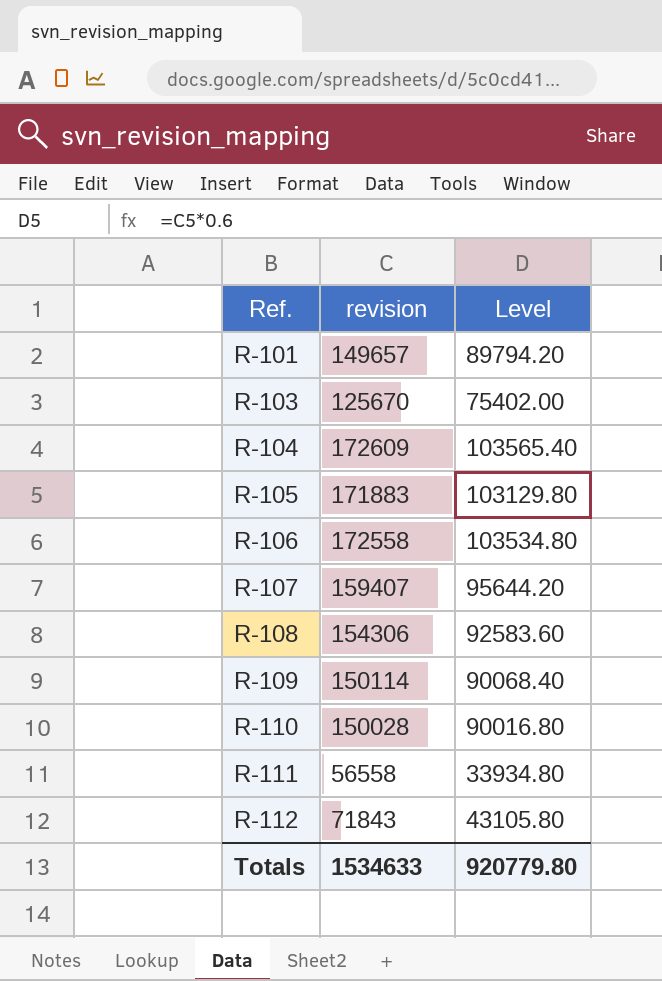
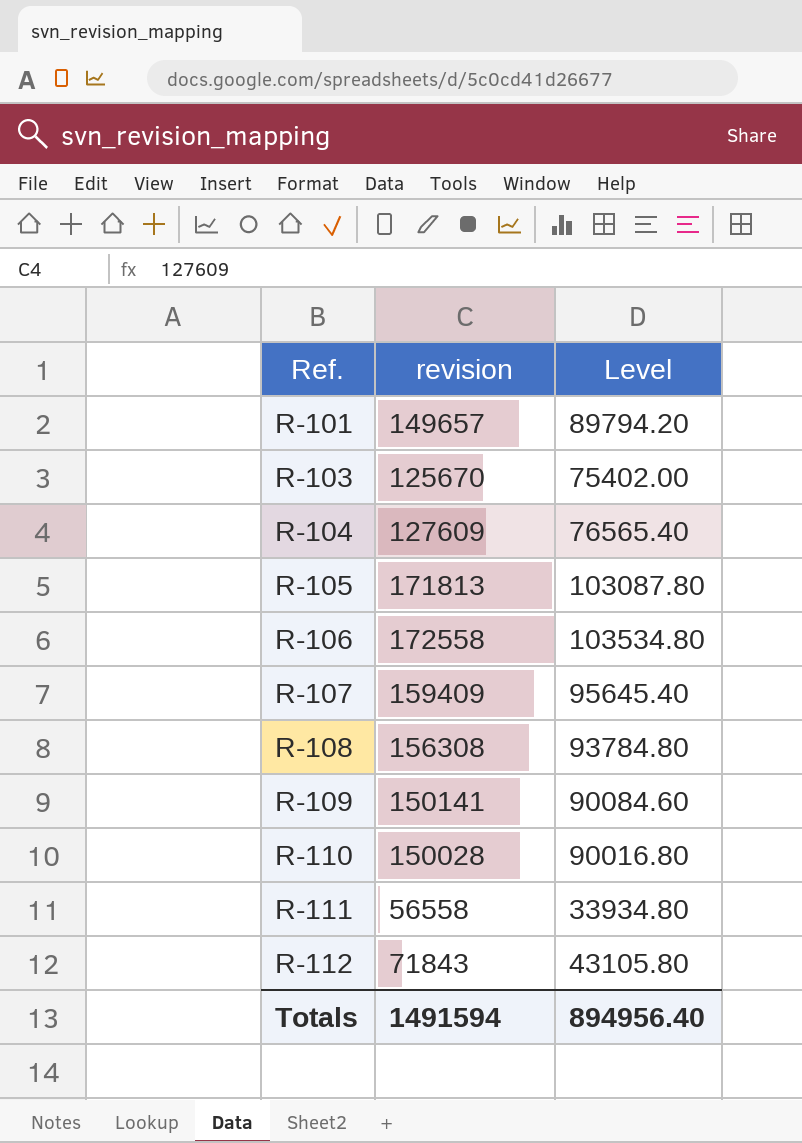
R-104 | revision: 172609 -> 127609
R-104 | Level: 103565.40 -> 76565.40
R-105 | revision: 171883 -> 171813
R-105 | Level: 103129.80 -> 103087.80
R-107 | revision: 159407 -> 159409
R-107 | Level: 95644.20 -> 95645.40
R-108 | revision: 154306 -> 156308
R-108 | Level: 92583.60 -> 93784.80
R-109 | revision: 150114 -> 150141
R-109 | Level: 90068.40 -> 90084.60
Totals | revision: 1534633 -> 1491594
Totals | Level: 920779.80 -> 894956.40

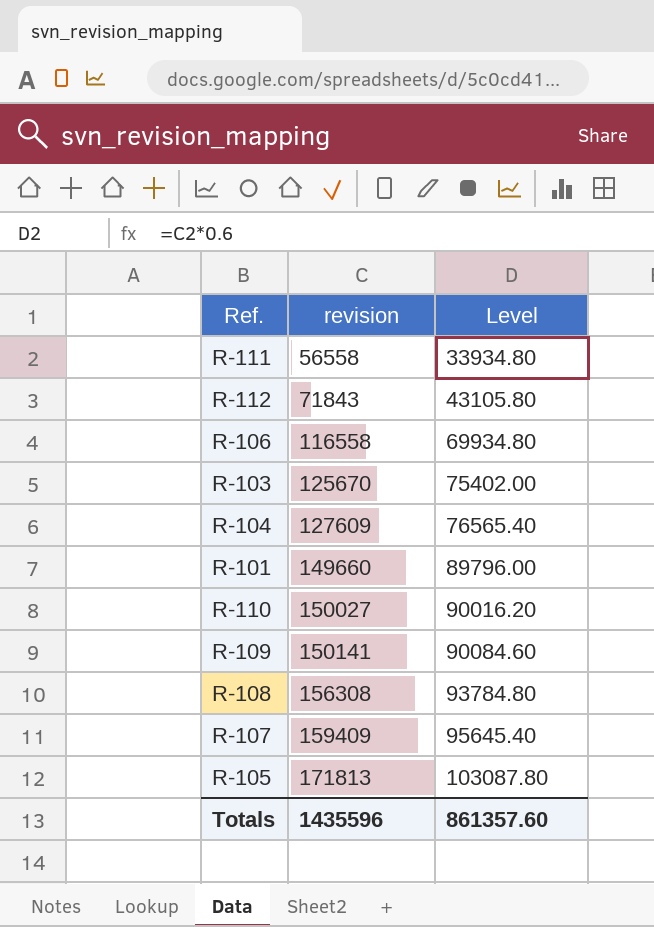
row order: Ref. ascending -> revision ascending
R-106 | revision: 172558 -> 116558
R-106 | Level: 103534.80 -> 69934.80
R-101 | revision: 149657 -> 149660
R-101 | Level: 89794.20 -> 89796.00
R-110 | revision: 150028 -> 150027
R-110 | Level: 90016.80 -> 90016.20
Totals | revision: 1491594 -> 1435596
Totals | Level: 894956.40 -> 861357.60

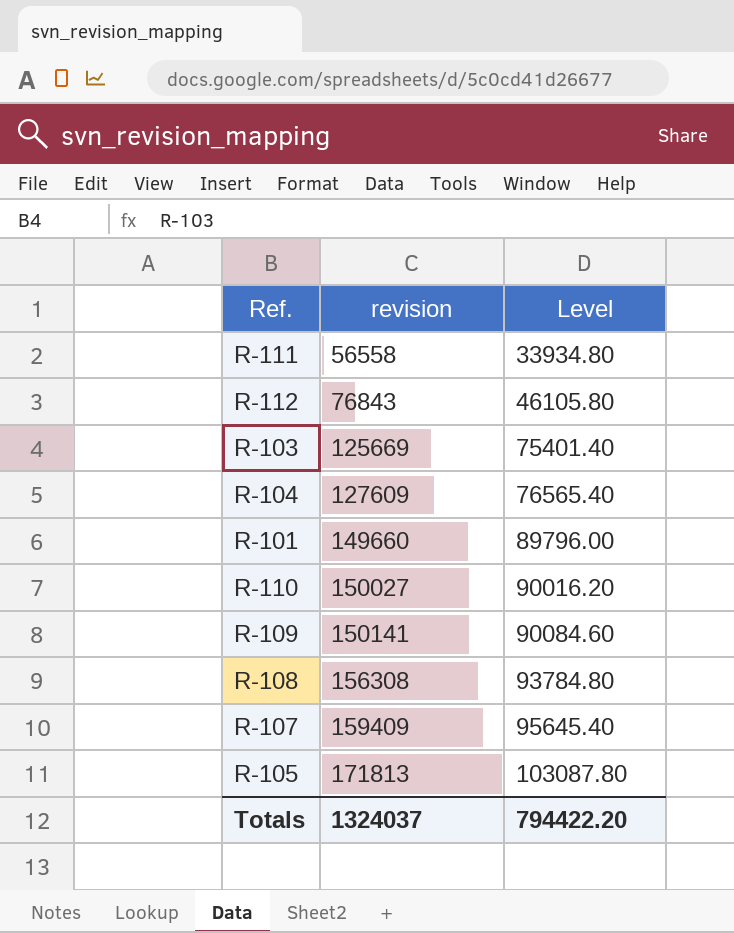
row R-106: 116558 | 69934.80 -> none
R-112 | revision: 71843 -> 76843
R-112 | Level: 43105.80 -> 46105.80
R-103 | revision: 125670 -> 125669
R-103 | Level: 75402.00 -> 75401.40
Totals | revision: 1435596 -> 1324037
Totals | Level: 861357.60 -> 794422.20

